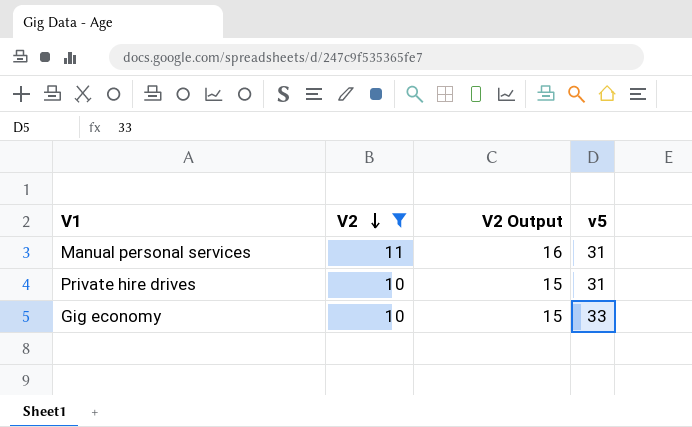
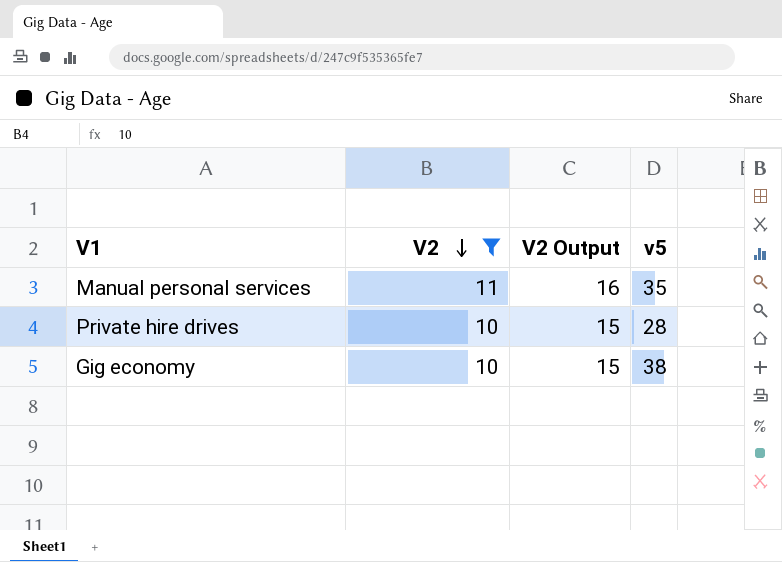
Manual personal services | v5: 31 -> 35
Private hire drives | v5: 31 -> 28
Gig economy | v5: 33 -> 38

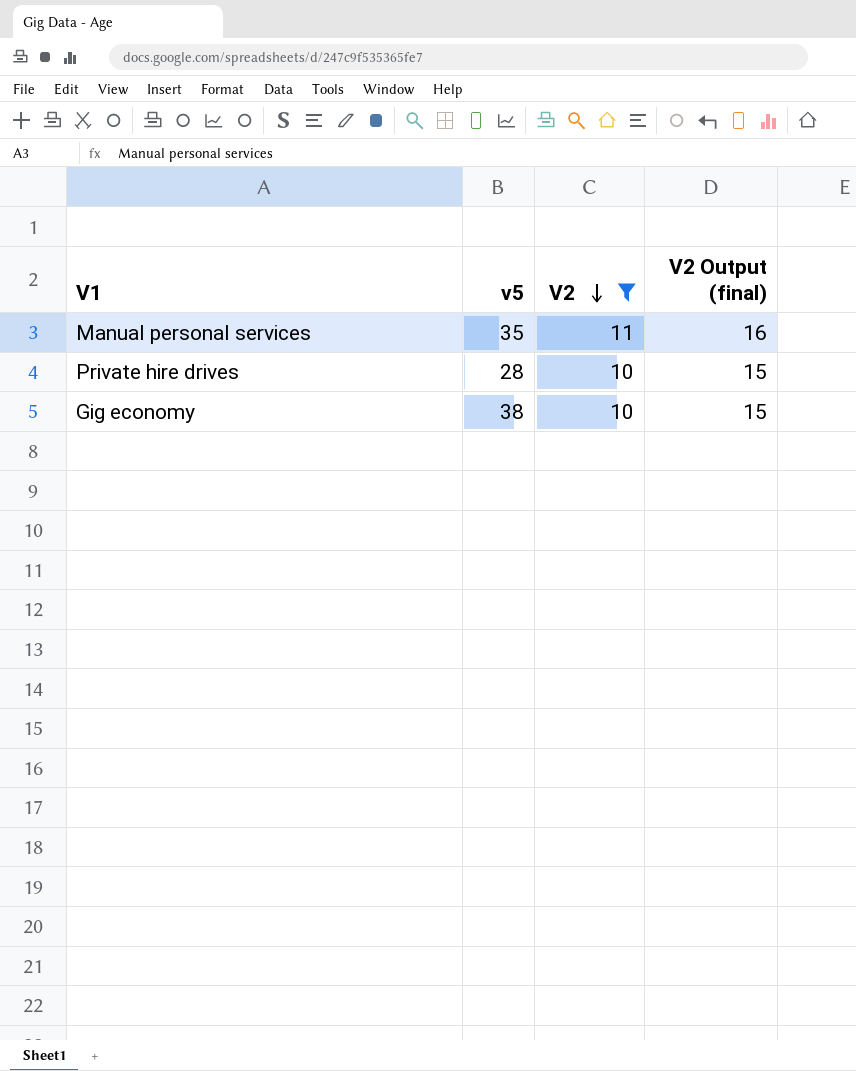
column v5 | position: 4 -> 2
column name: V2 Output -> V2 Output (final)

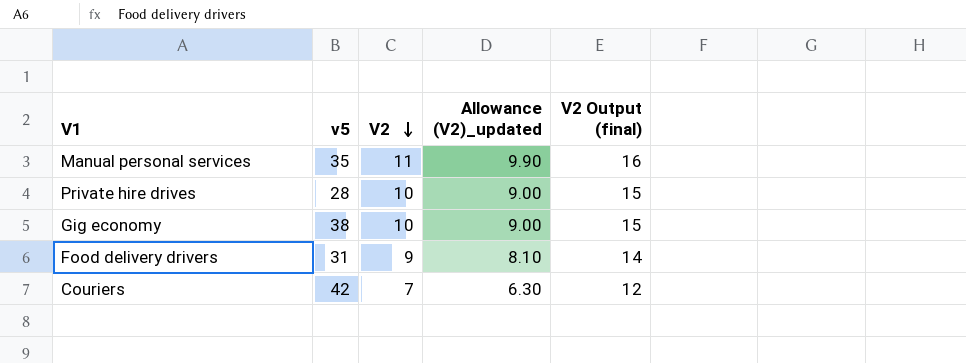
filter: V2 >= 10 -> none
column Allowance (V2)_updated | formula: none -> [V2] * 0.9

